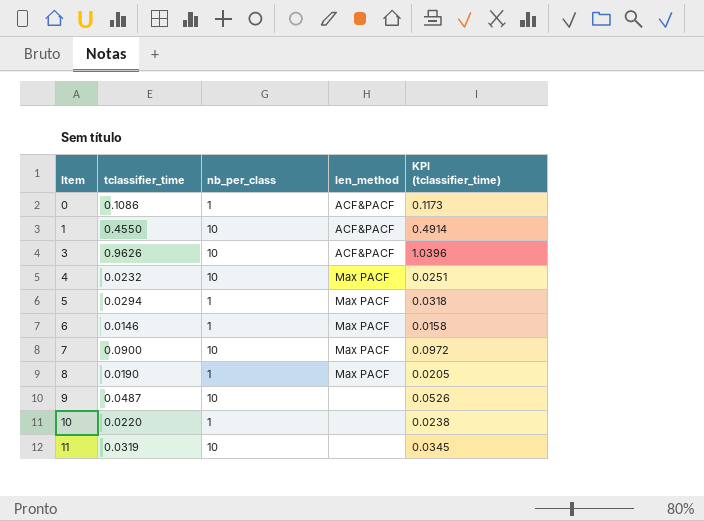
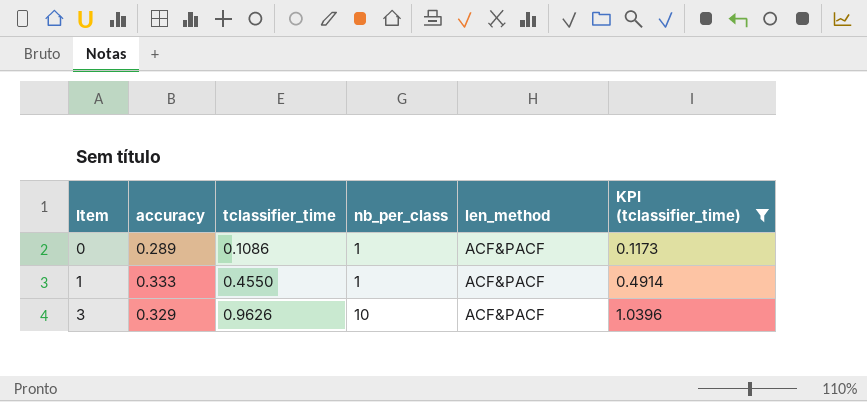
filter: none -> KPI (tclassifier_time) >= 0.1173
column accuracy | position: none -> 2
1 | nb_per_class: 10 -> 1

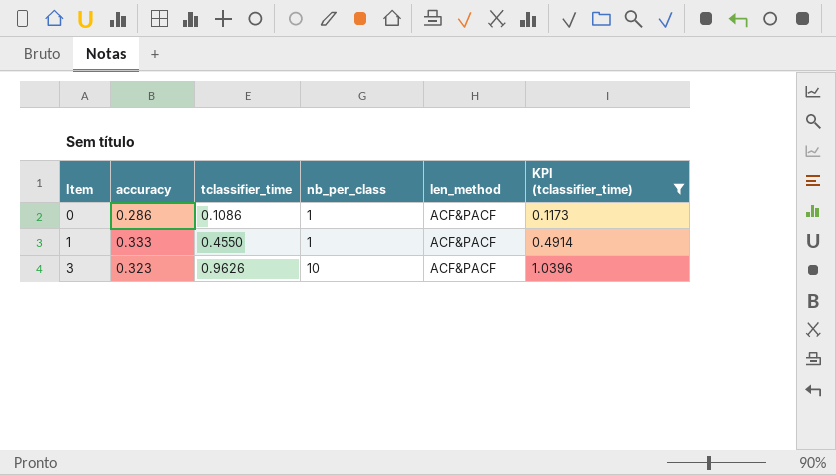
0 | accuracy: 0.289 -> 0.286
3 | accuracy: 0.329 -> 0.323

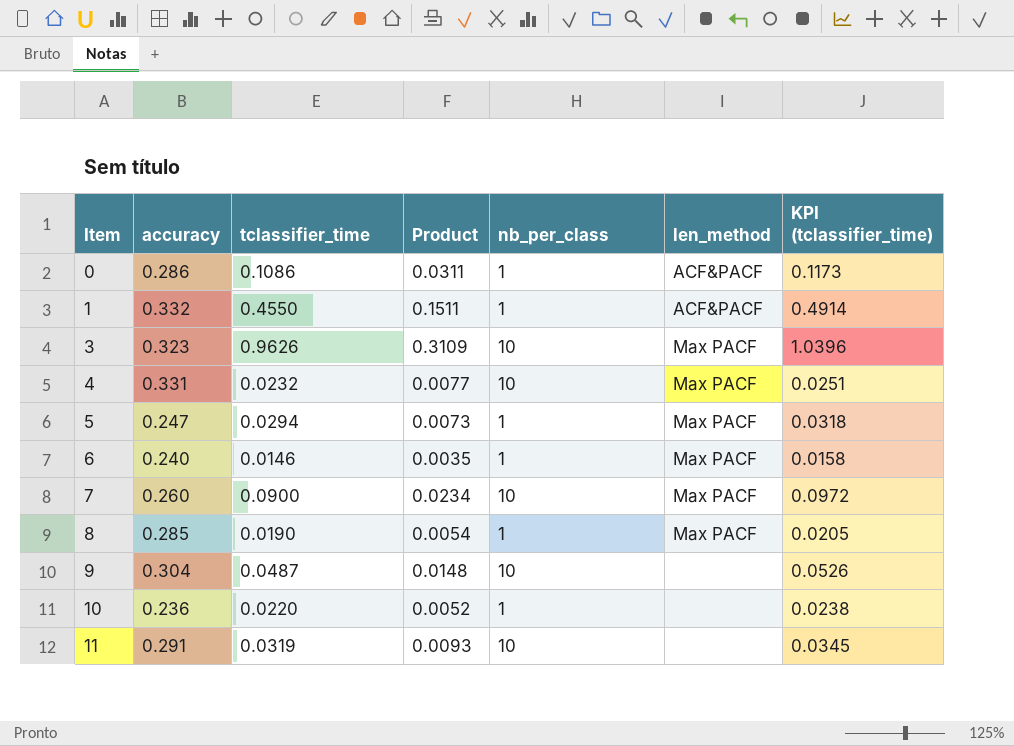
filter: KPI (tclassifier_time) >= 0.1173 -> none
column Product | formula: none -> [accuracy] * [tclassifier_time]
1 | accuracy: 0.333 -> 0.332
3 | len_method: ACF&PACF -> Max PACF

